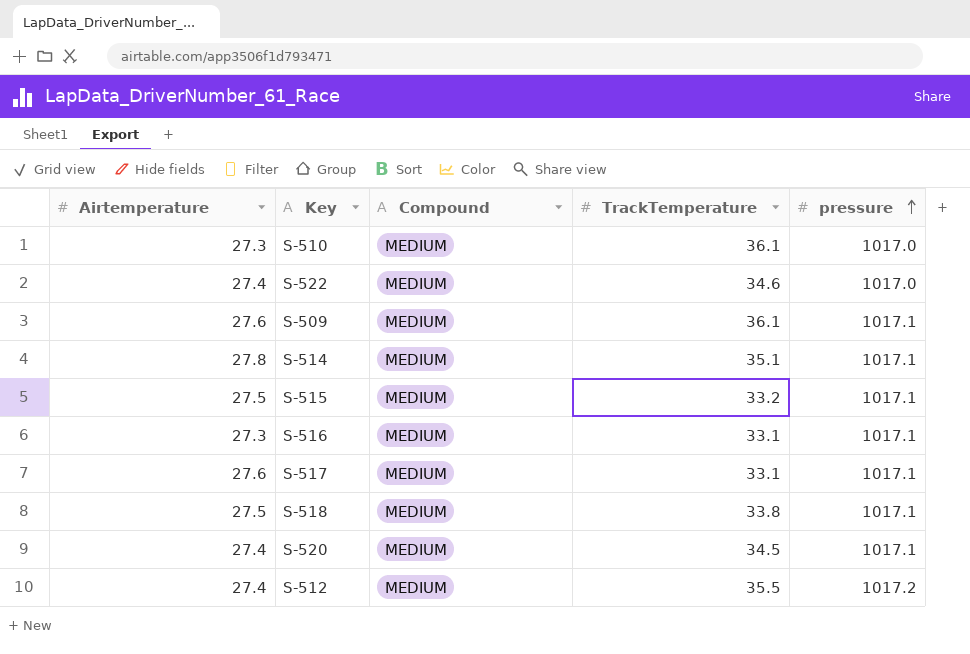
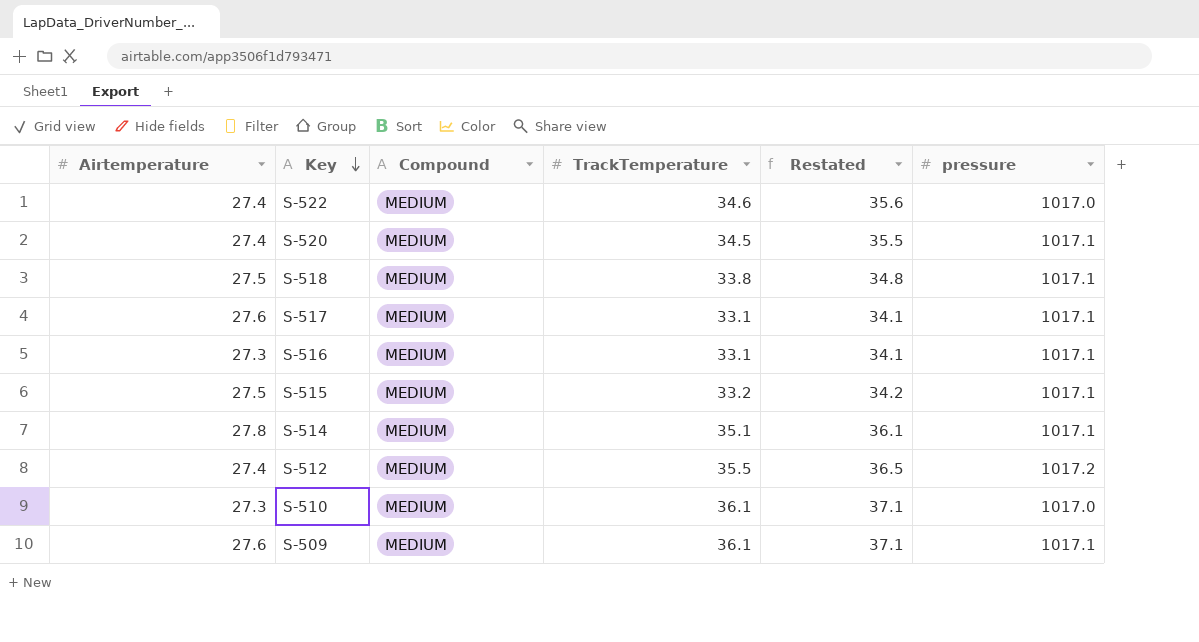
row order: pressure ascending -> Key descending
column Restated | formula: none -> [TrackTemperature] + 1

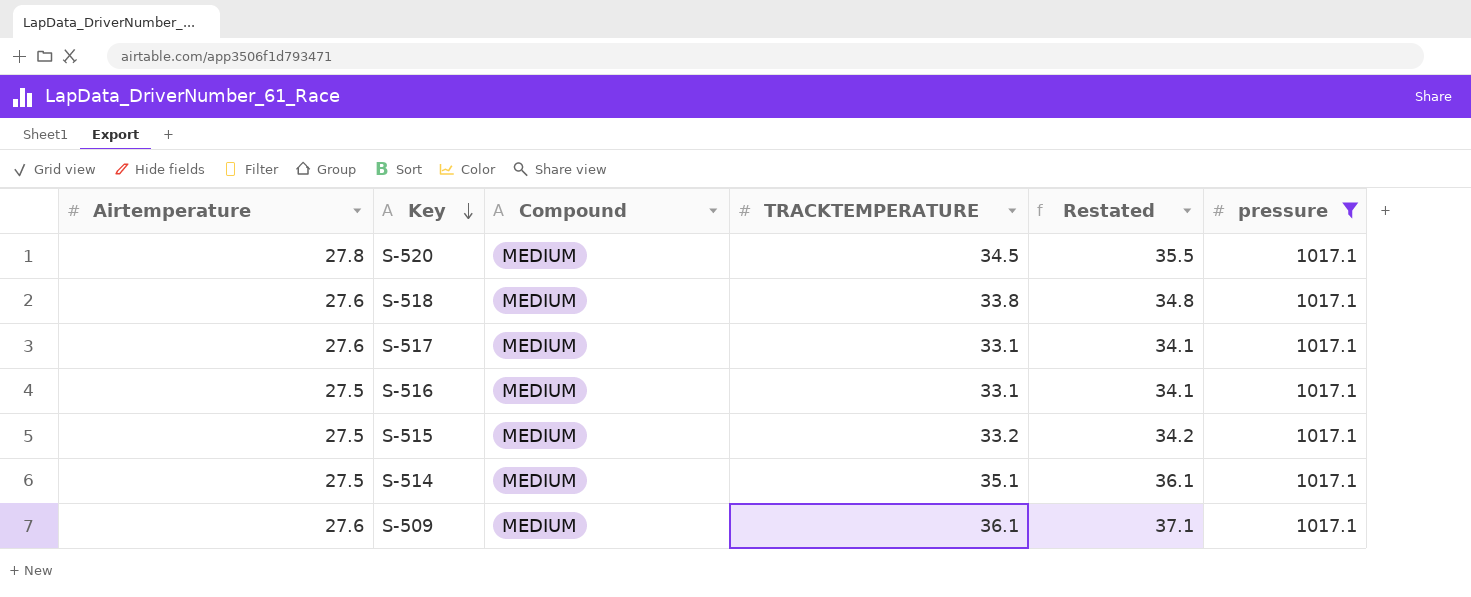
filter: none -> pressure = 1017.1
column name: TrackTemperature -> TRACKTEMPERATURE
S-520 | Airtemperature: 27.4 -> 27.8
S-518 | Airtemperature: 27.5 -> 27.6
S-516 | Airtemperature: 27.3 -> 27.5
S-514 | Airtemperature: 27.8 -> 27.5

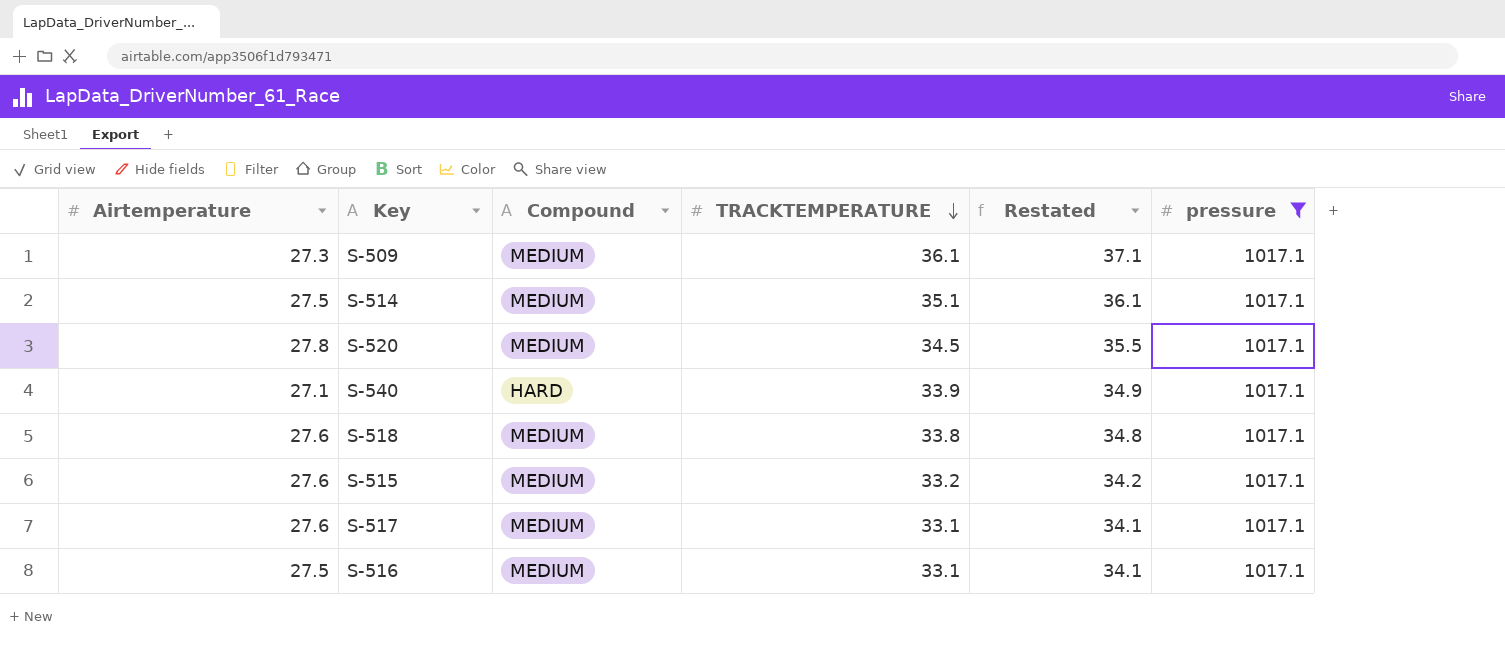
row order: Key descending -> TRACKTEMPERATURE descending
S-509 | Airtemperature: 27.6 -> 27.3
row S-540: none -> 27.1 | HARD | 33.9 | 34.9 | 1017.1
S-515 | Airtemperature: 27.5 -> 27.6

